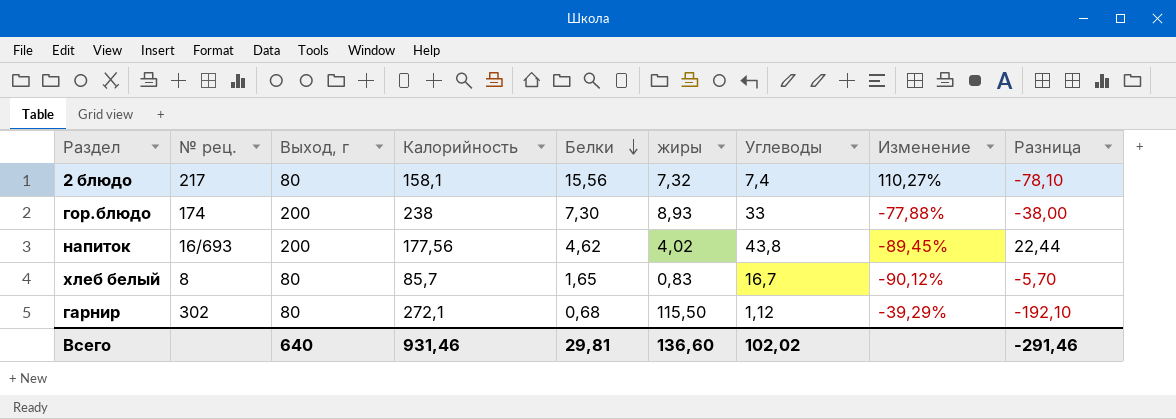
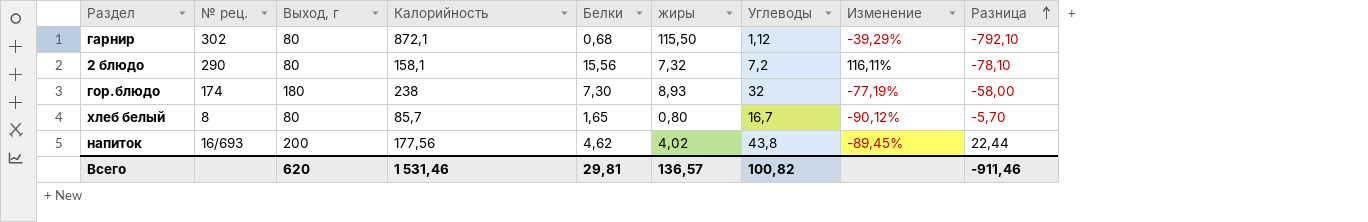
row order: Белки descending -> Разница ascending
гарнир | Калорийность: 272,1 -> 872,1
гарнир | Разница: -192,10 -> -792,10
2 блюдо | № рец.: 217 -> 290
2 блюдо | Углеводы: 7,4 -> 7,2
2 блюдо | Изменение: 110,27% -> 116,11%
гор.блюдо | Выход, г: 200 -> 180
гор.блюдо | Углеводы: 33 -> 32
гор.блюдо | Изменение: -77,88% -> -77,19%
гор.блюдо | Разница: -38,00 -> -58,00
хлеб белый | жиры: 0,83 -> 0,80
Всего | Выход, г: 640 -> 620
Всего | Калорийность: 931,46 -> 1 531,46
Всего | жиры: 136,60 -> 136,57
Всего | Углеводы: 102,02 -> 100,82
Всего | Разница: -291,46 -> -911,46

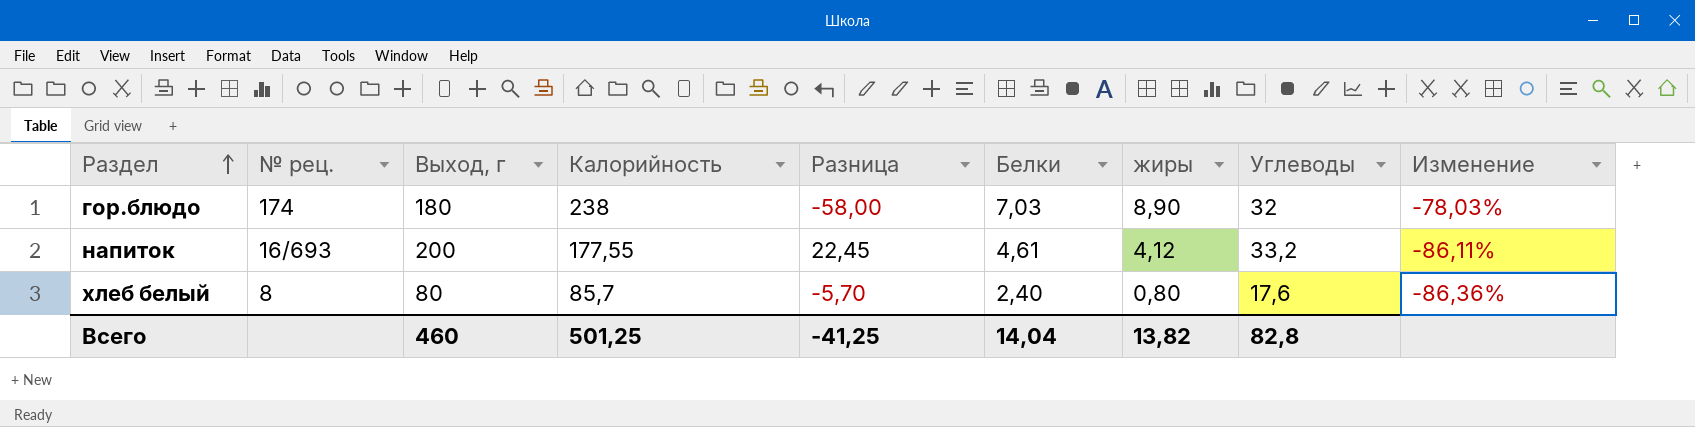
row order: Разница ascending -> Раздел ascending
column Разница | position: 9 -> 5
row гарнир: 302 | 80 | 872,1 | 0,68 | 115,50 | 1,12 | -39,29% | -792,10 -> none
row 2 блюдо: 290 | 80 | 158,1 | 15,56 | 7,32 | 7,2 | 116,11% | -78,10 -> none
гор.блюдо | Белки: 7,30 -> 7,03
гор.блюдо | жиры: 8,93 -> 8,90
гор.блюдо | Изменение: -77,19% -> -78,03%
напиток | Калорийность: 177,56 -> 177,55
напиток | Разница: 22,44 -> 22,45
напиток | Белки: 4,62 -> 4,61
напиток | жиры: 4,02 -> 4,12
напиток | Углеводы: 43,8 -> 33,2
напиток | Изменение: -89,45% -> -86,11%
хлеб белый | Белки: 1,65 -> 2,40
хлеб белый | Углеводы: 16,7 -> 17,6
хлеб белый | Изменение: -90,12% -> -86,36%
Всего | Выход, г: 620 -> 460
Всего | Калорийность: 1 531,46 -> 501,25
Всего | Разница: -911,46 -> -41,25
Всего | Белки: 29,81 -> 14,04
Всего | жиры: 136,57 -> 13,82
Всего | Углеводы: 100,82 -> 82,8

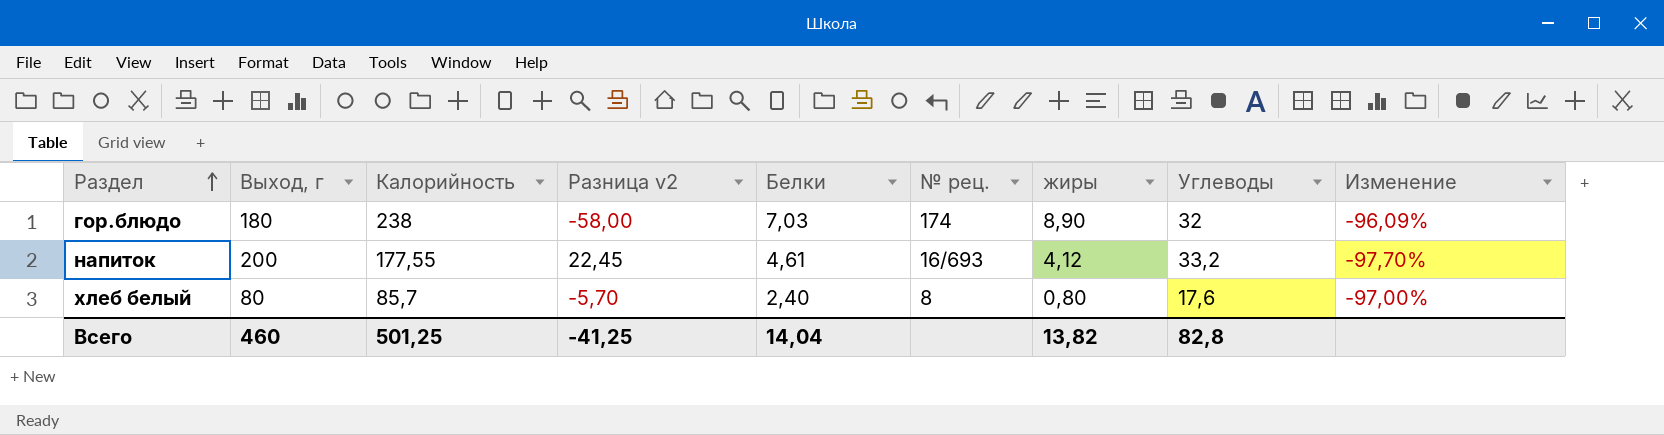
column name: Разница -> Разница v2
column № рец. | position: 2 -> 6
column Изменение | formula: ([Белки] - [Углеводы]) / [Углеводы] -> ([Белки] - [Выход, г]) / [Выход, г]

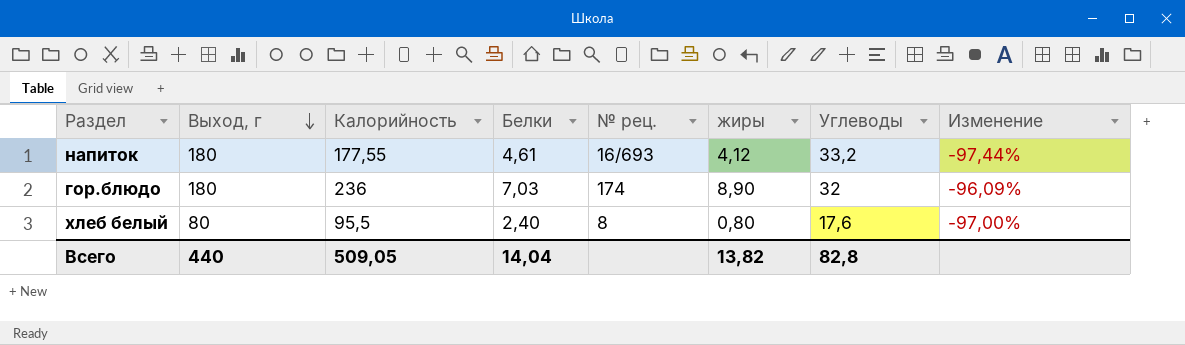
row order: Раздел ascending -> Выход, г descending
column Разница v2 | formula: [Выход, г] - [Калорийность] -> none
напиток | Выход, г: 200 -> 180
напиток | Изменение: -97,70% -> -97,44%
гор.блюдо | Калорийность: 238 -> 236
хлеб белый | Калорийность: 85,7 -> 95,5
Всего | Выход, г: 460 -> 440
Всего | Калорийность: 501,25 -> 509,05

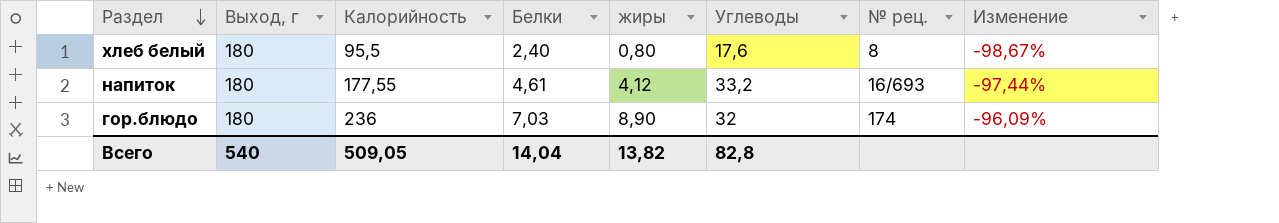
row order: Выход, г descending -> Раздел descending
column № рец. | position: 5 -> 7
хлеб белый | Выход, г: 80 -> 180
хлеб белый | Изменение: -97,00% -> -98,67%
Всего | Выход, г: 440 -> 540

